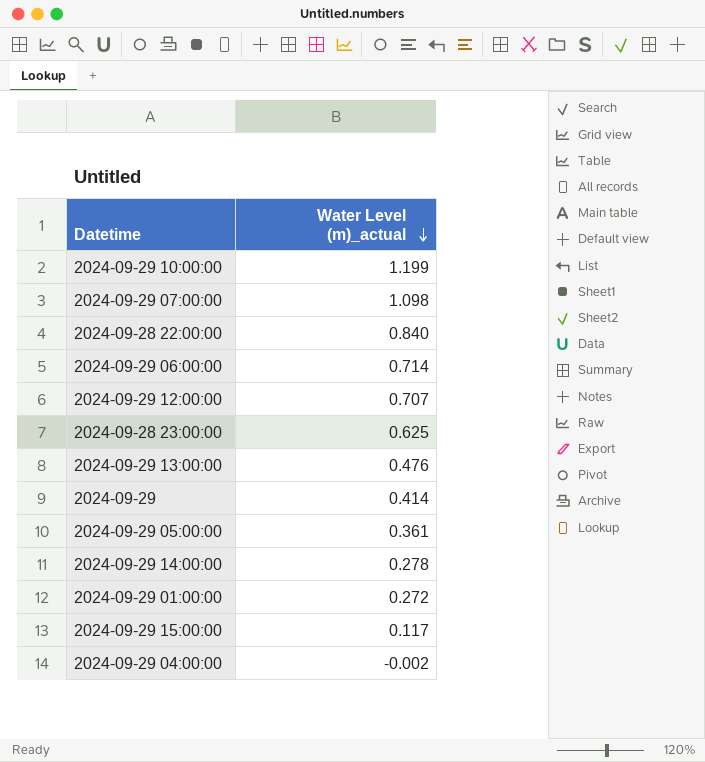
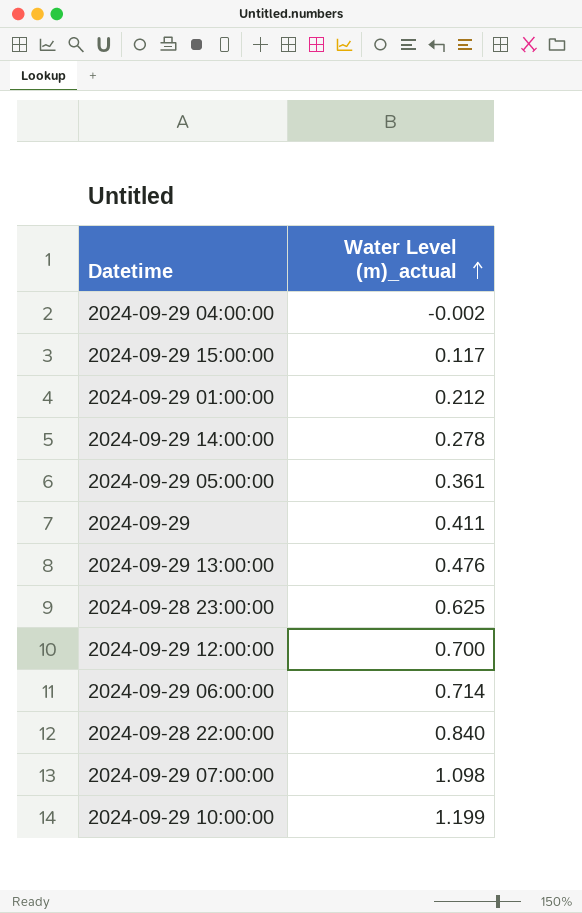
row order: Water Level (m)_actual descending -> Water Level (m)_actual ascending
2024-09-29 01:00:00 | Water Level (m)_actual: 0.272 -> 0.212
2024-09-29 | Water Level (m)_actual: 0.414 -> 0.411
2024-09-29 12:00:00 | Water Level (m)_actual: 0.707 -> 0.700

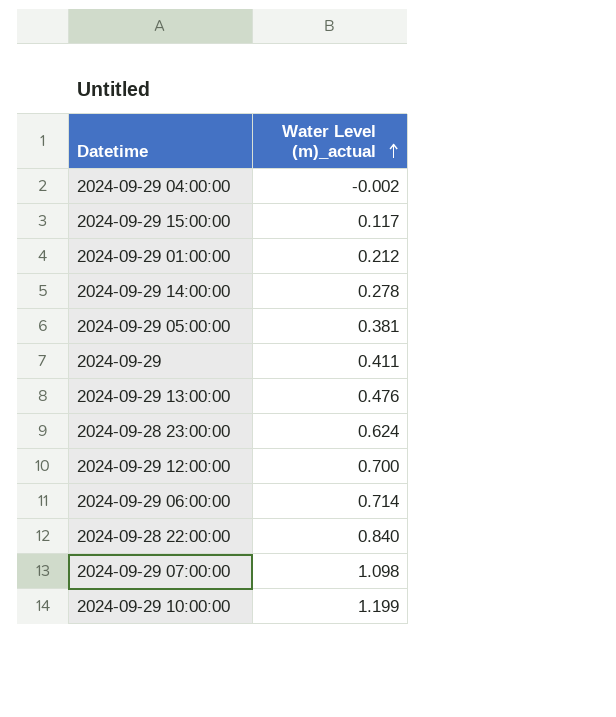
2024-09-29 05:00:00 | Water Level (m)_actual: 0.361 -> 0.381
2024-09-28 23:00:00 | Water Level (m)_actual: 0.625 -> 0.624

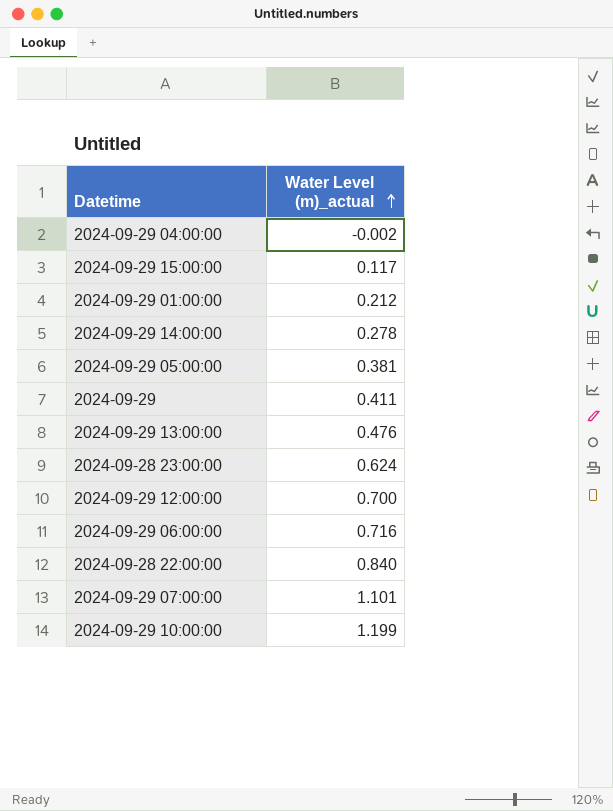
2024-09-29 06:00:00 | Water Level (m)_actual: 0.714 -> 0.716
2024-09-29 07:00:00 | Water Level (m)_actual: 1.098 -> 1.101

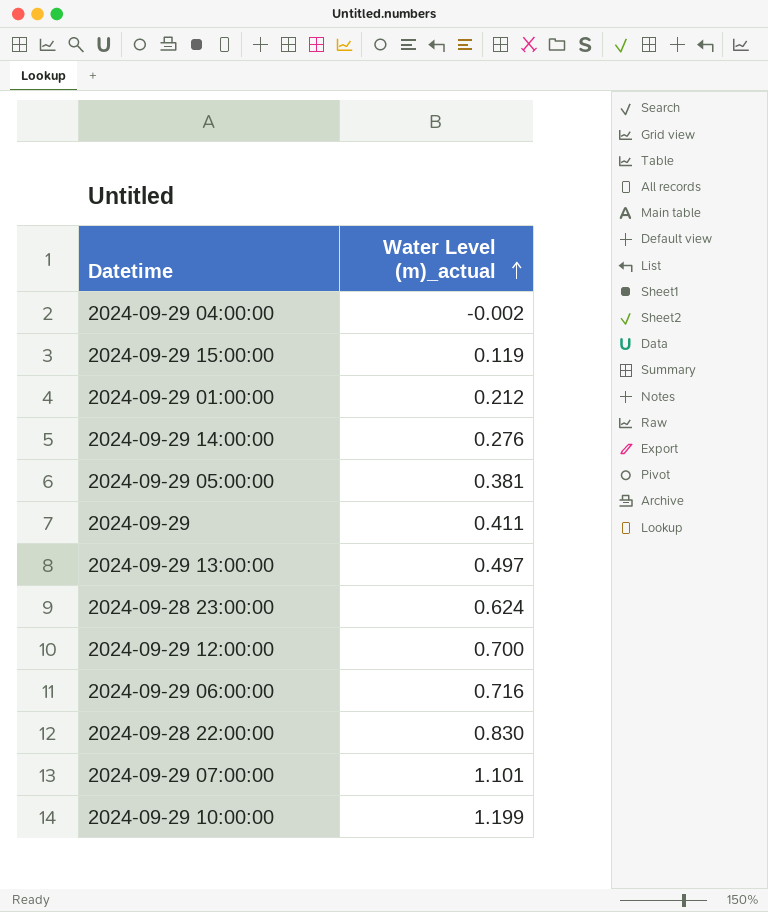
2024-09-29 15:00:00 | Water Level (m)_actual: 0.117 -> 0.119
2024-09-29 14:00:00 | Water Level (m)_actual: 0.278 -> 0.276
2024-09-29 13:00:00 | Water Level (m)_actual: 0.476 -> 0.497
2024-09-28 22:00:00 | Water Level (m)_actual: 0.840 -> 0.830

